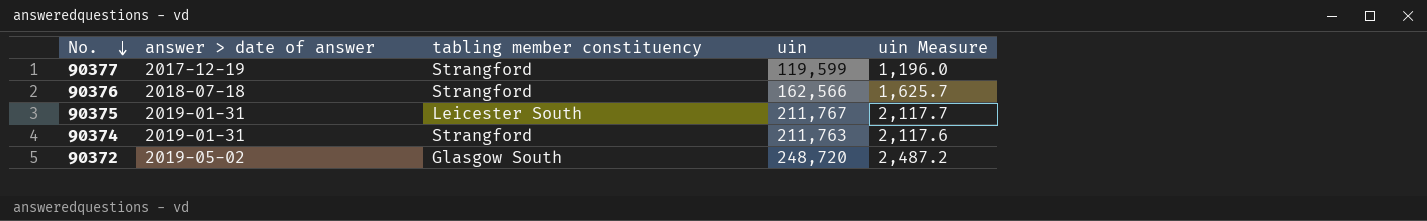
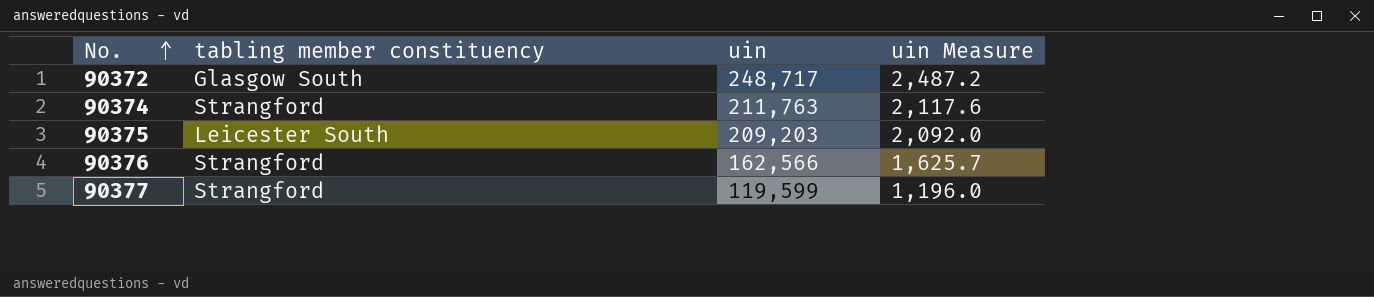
row order: No. descending -> No. ascending
column answer > date of answer | position: 2 -> none
90372 | uin: 248,720 -> 248,717
90375 | uin: 211,767 -> 209,203
90375 | uin Measure: 2,117.7 -> 2,092.0

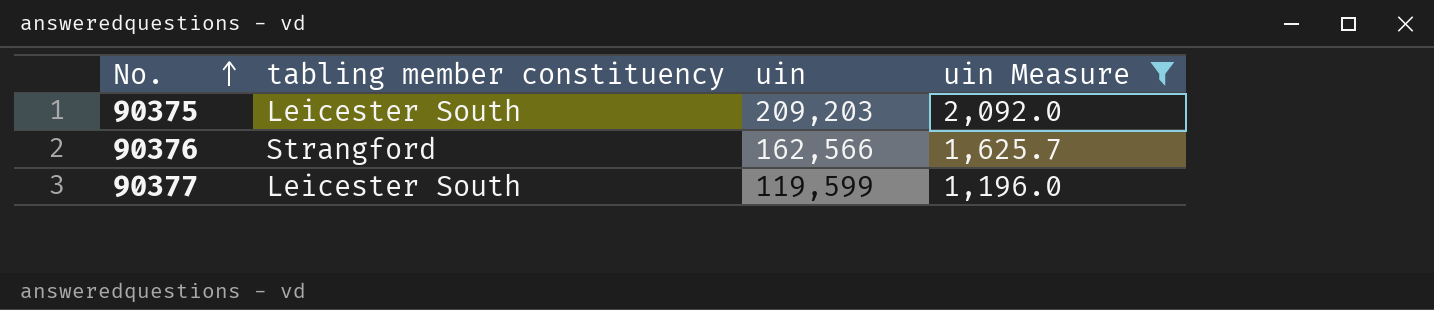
filter: none -> uin Measure <= 2,092.0
90377 | tabling member constituency: Strangford -> Leicester South

